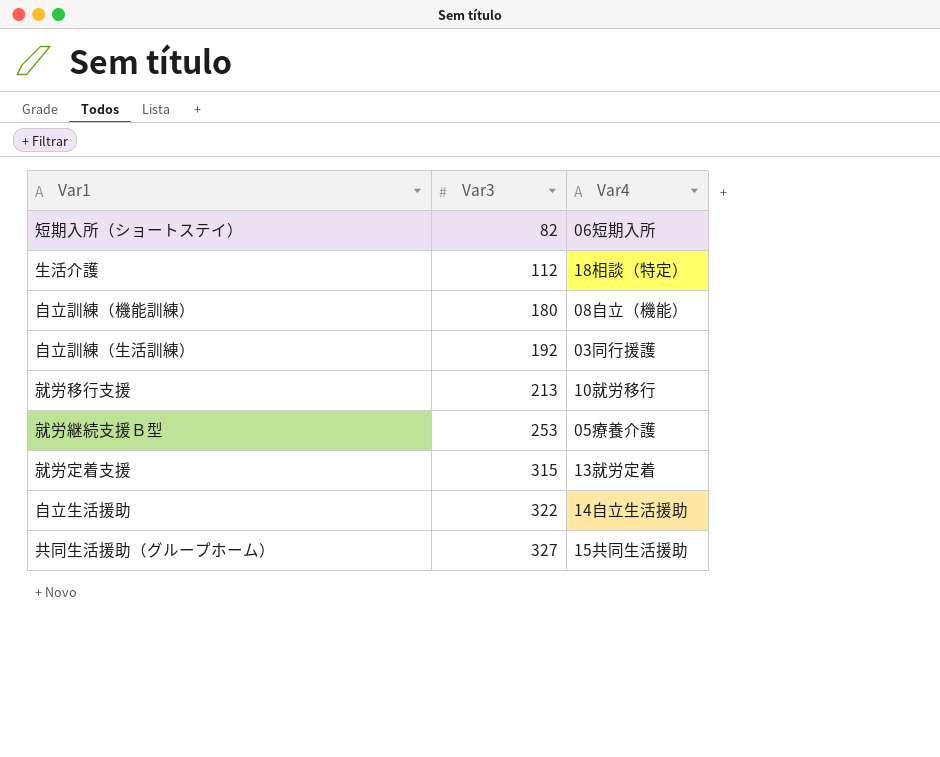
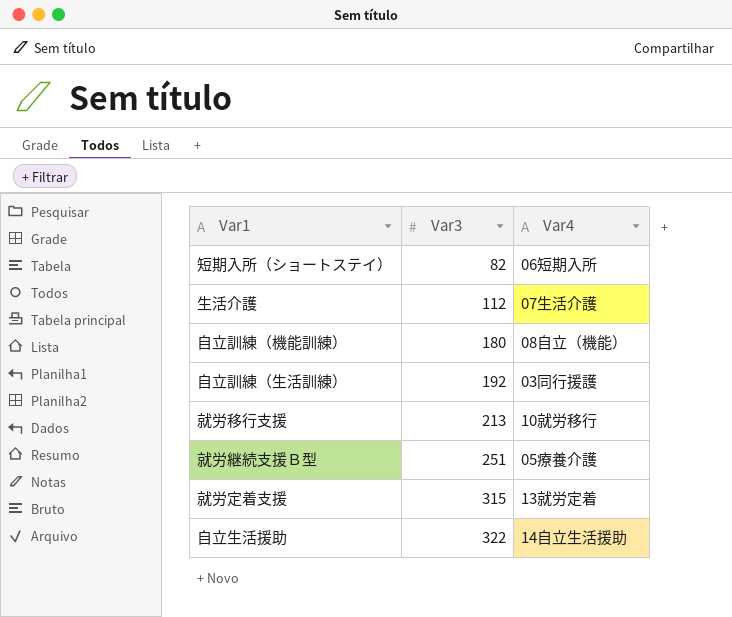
row 共同生活援助（グループホーム）: 327 | 15共同生活援助 -> none
生活介護 | Var4: 18相談（特定） -> 07生活介護
就労継続支援Ｂ型 | Var3: 253 -> 251

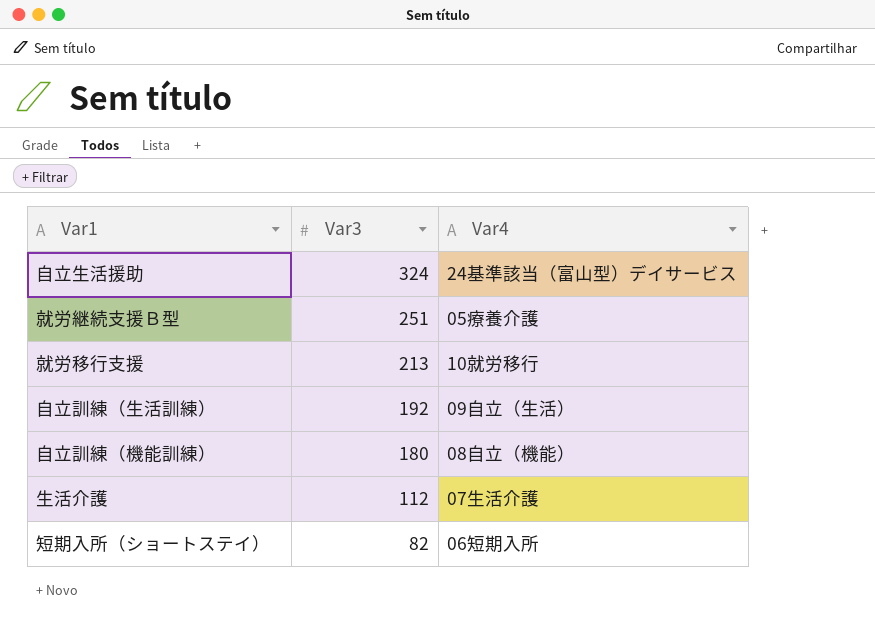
row order: Var3 ascending -> Var3 descending
row 就労定着支援: 315 | 13就労定着 -> none
自立生活援助 | Var3: 322 -> 324
自立生活援助 | Var4: 14自立生活援助 -> 24基準該当（富山型）デイサービス
自立訓練（生活訓練） | Var4: 03同行援護 -> 09自立（生活）

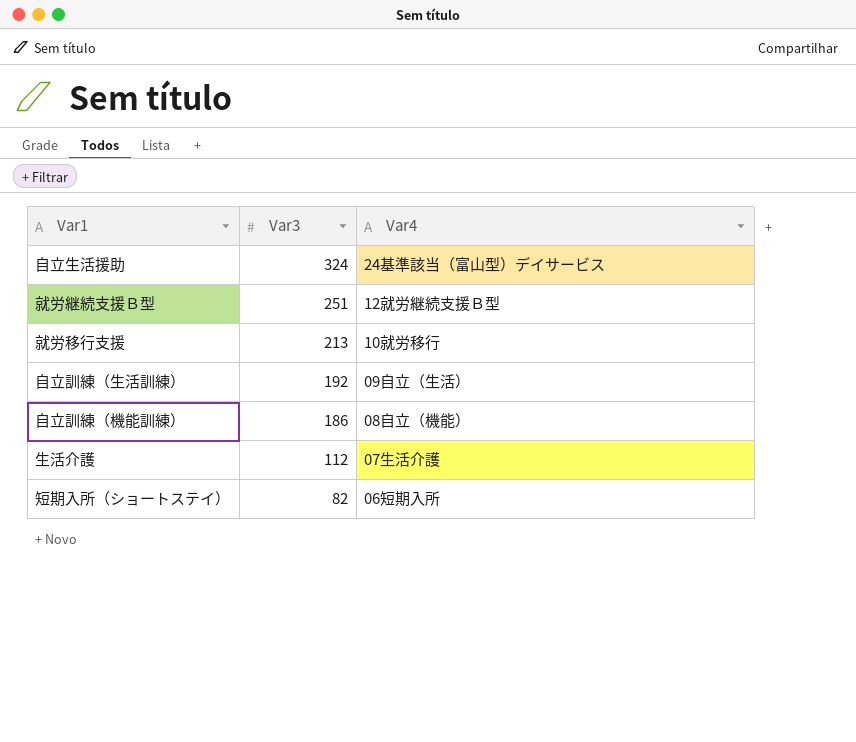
就労継続支援Ｂ型 | Var4: 05療養介護 -> 12就労継続支援Ｂ型
自立訓練（機能訓練） | Var3: 180 -> 186

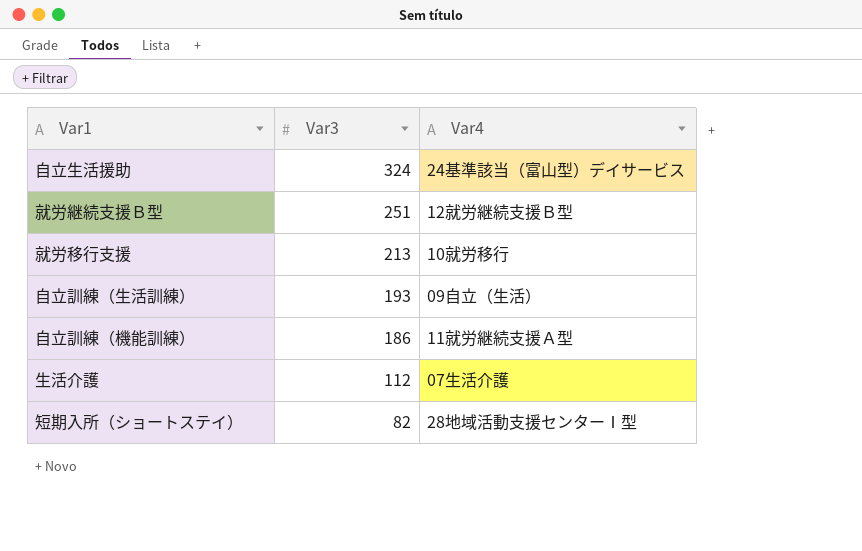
自立訓練（生活訓練） | Var3: 192 -> 193
自立訓練（機能訓練） | Var4: 08自立（機能） -> 11就労継続支援Ａ型
短期入所（ショートステイ） | Var4: 06短期入所 -> 28地域活動支援センターⅠ型

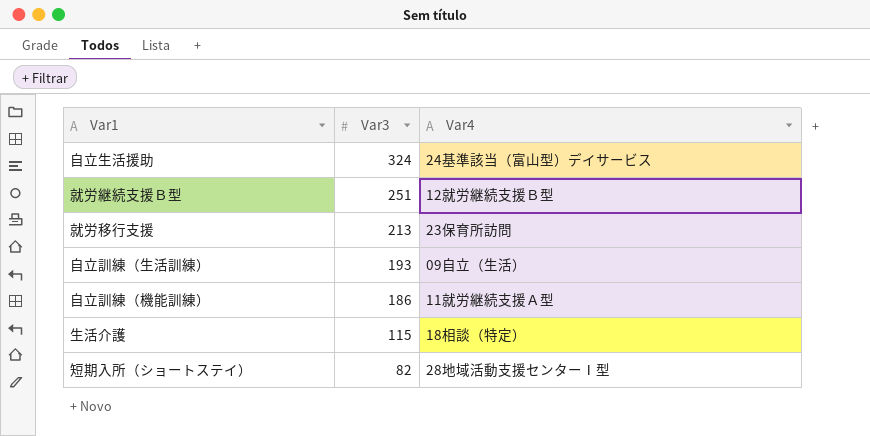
就労移行支援 | Var4: 10就労移行 -> 23保育所訪問
生活介護 | Var3: 112 -> 115
生活介護 | Var4: 07生活介護 -> 18相談（特定）

